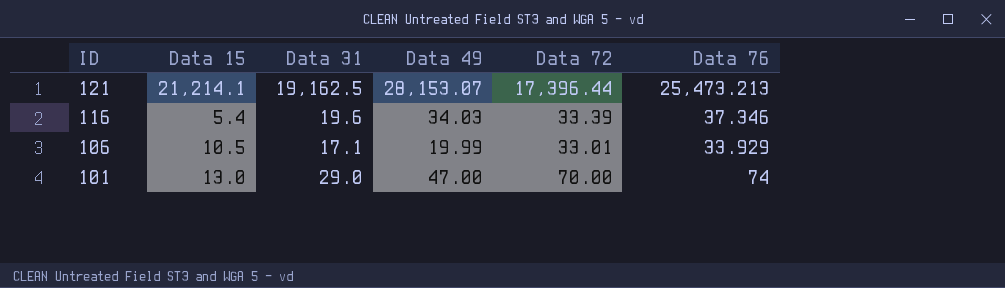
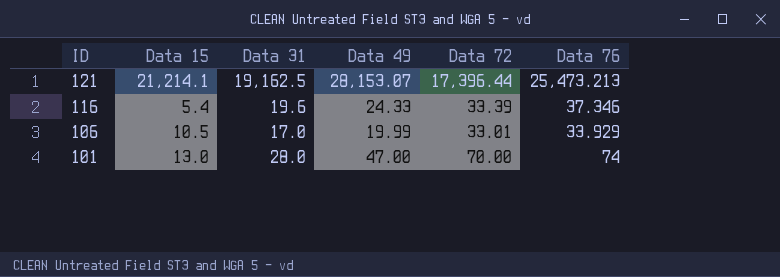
116 | Data 49: 34.03 -> 24.33
106 | Data 31: 17.1 -> 17.0
101 | Data 31: 29.0 -> 28.0

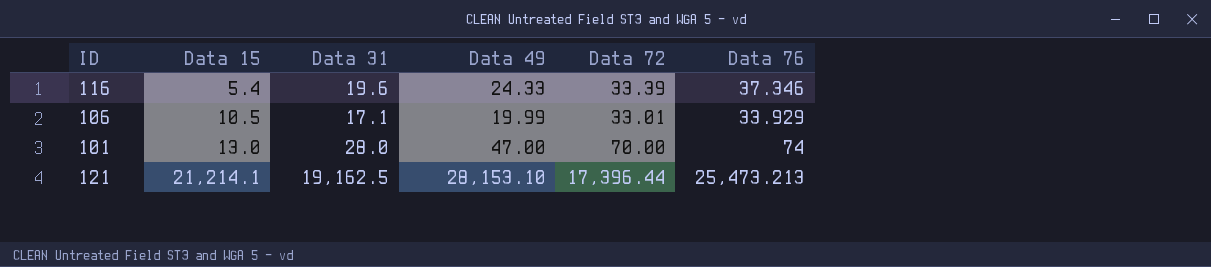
row order: ID descending -> Data 15 ascending
106 | Data 31: 17.0 -> 17.1
121 | Data 49: 28,153.07 -> 28,153.10

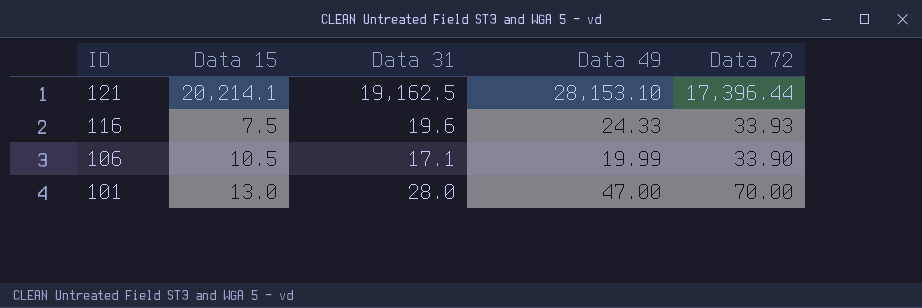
row order: Data 15 ascending -> ID descending
column Data 76 | position: 6 -> none
121 | Data 15: 21,214.1 -> 20,214.1
116 | Data 15: 5.4 -> 7.5
116 | Data 72: 33.39 -> 33.93
106 | Data 72: 33.01 -> 33.90

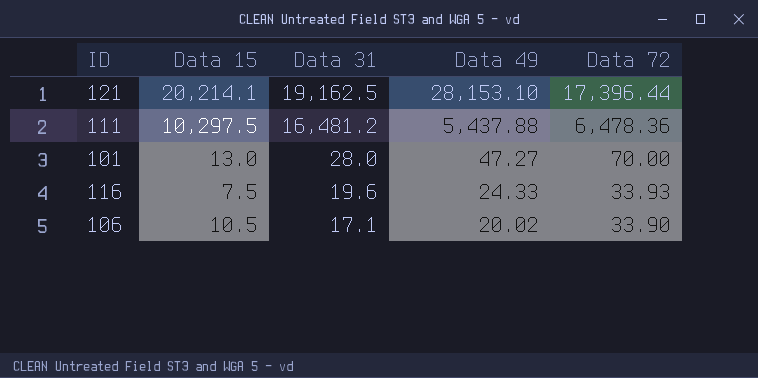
row order: ID descending -> Data 31 descending
row 111: none -> 10,297.5 | 16,481.2 | 5,437.88 | 6,478.36
101 | Data 49: 47.00 -> 47.27
106 | Data 49: 19.99 -> 20.02

